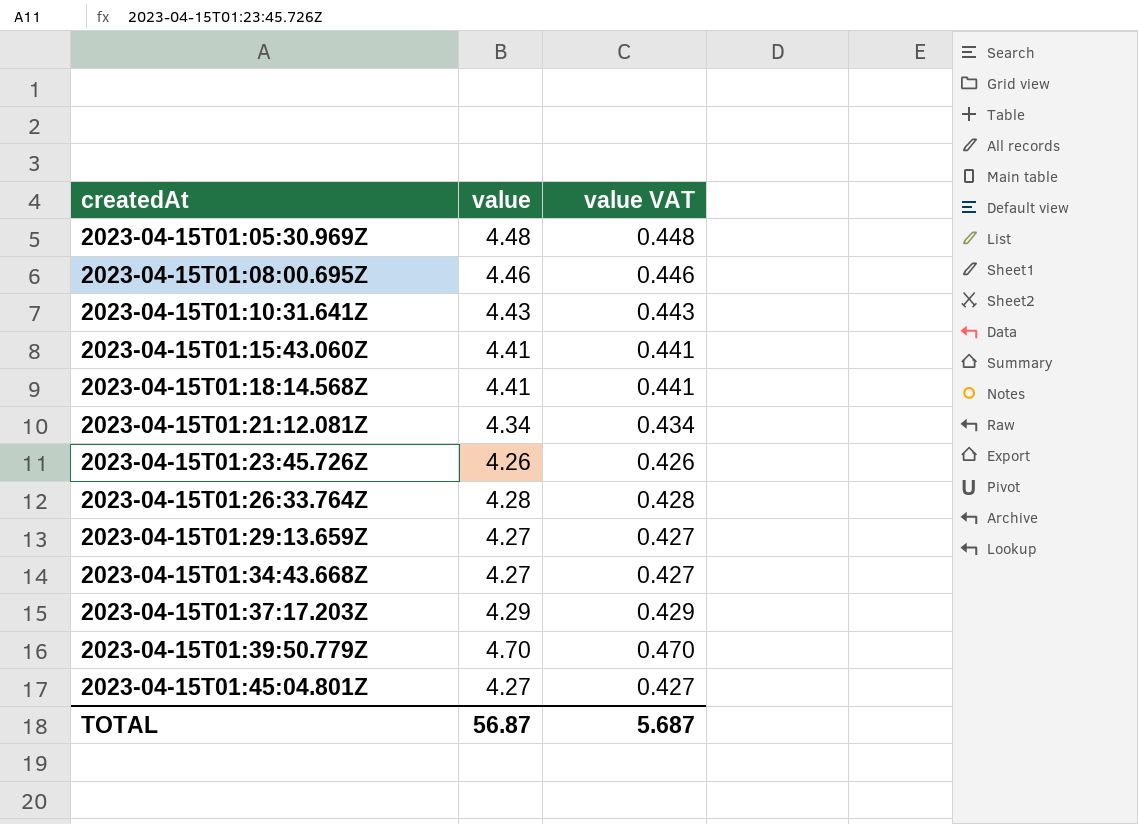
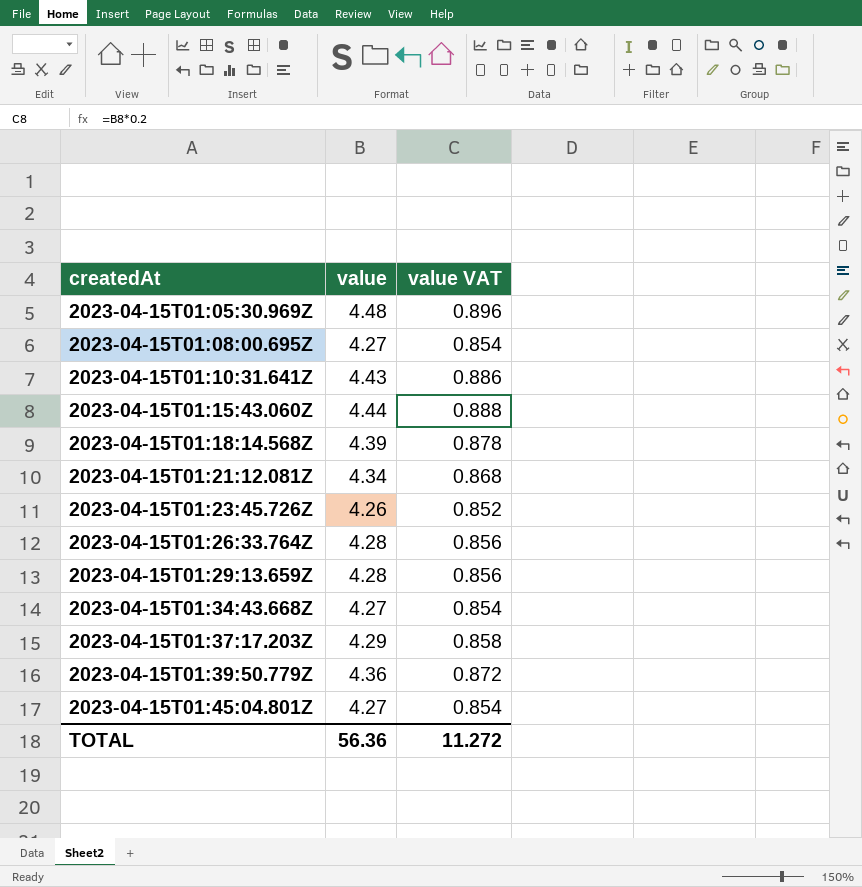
column value VAT | formula: [value] * 0.1 -> [value] * 0.2
2023-04-15T01:08:00.695Z | value: 4.46 -> 4.27
2023-04-15T01:15:43.060Z | value: 4.41 -> 4.44
2023-04-15T01:18:14.568Z | value: 4.41 -> 4.39
2023-04-15T01:29:13.659Z | value: 4.27 -> 4.28
2023-04-15T01:39:50.779Z | value: 4.70 -> 4.36
TOTAL | value: 56.87 -> 56.36
TOTAL | value VAT: 5.687 -> 11.272

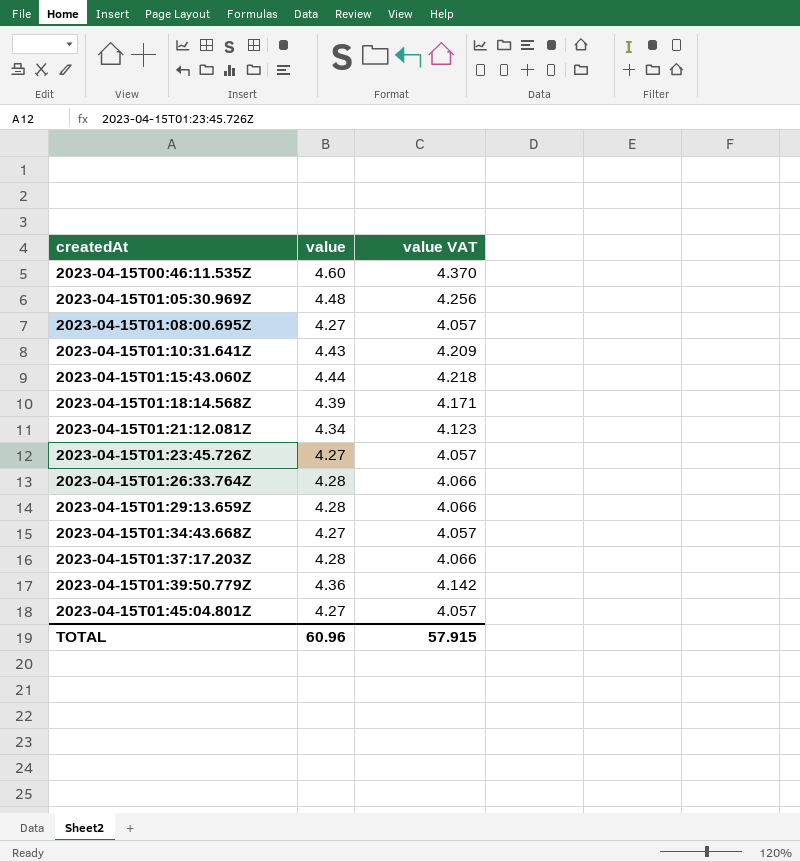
column value VAT | formula: [value] * 0.2 -> [value] * 0.95
row 2023-04-15T00:46:11.535Z: none -> 4.60 | 4.370
2023-04-15T01:23:45.726Z | value: 4.26 -> 4.27
2023-04-15T01:37:17.203Z | value: 4.29 -> 4.28
TOTAL | value: 56.36 -> 60.96
TOTAL | value VAT: 11.272 -> 57.915

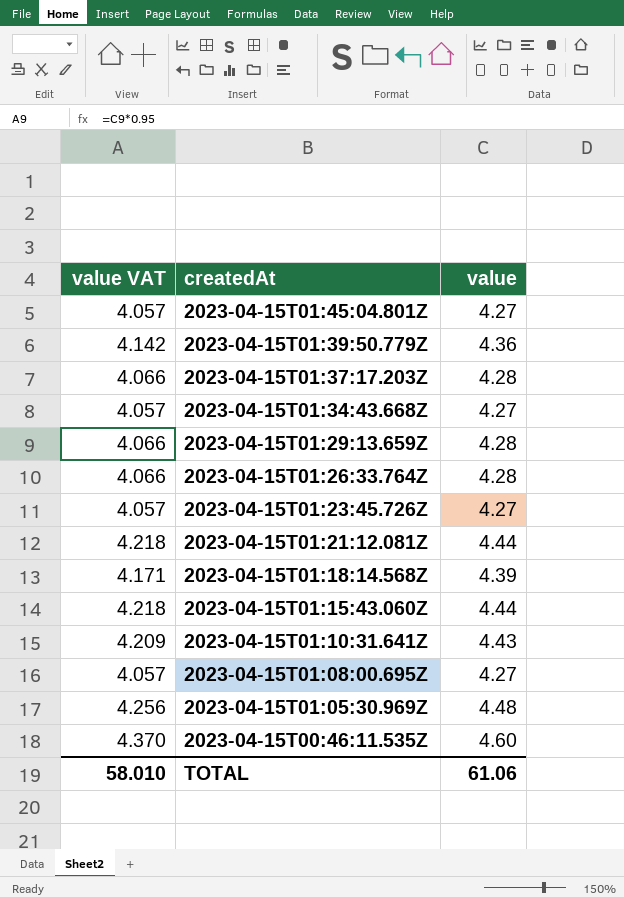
row order: createdAt ascending -> createdAt descending
column value VAT | position: 3 -> 1
2023-04-15T01:21:12.081Z | value VAT: 4.123 -> 4.218
2023-04-15T01:21:12.081Z | value: 4.34 -> 4.44
TOTAL | value VAT: 57.915 -> 58.010
TOTAL | value: 60.96 -> 61.06

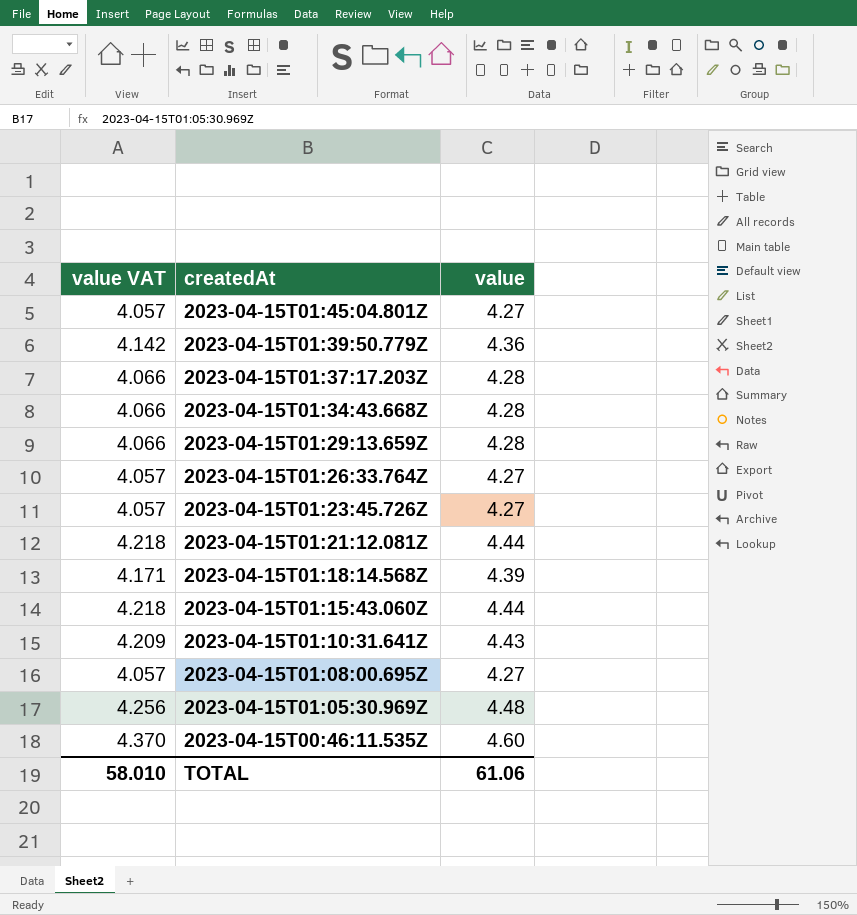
2023-04-15T01:34:43.668Z | value VAT: 4.057 -> 4.066
2023-04-15T01:34:43.668Z | value: 4.27 -> 4.28
2023-04-15T01:26:33.764Z | value VAT: 4.066 -> 4.057
2023-04-15T01:26:33.764Z | value: 4.28 -> 4.27

